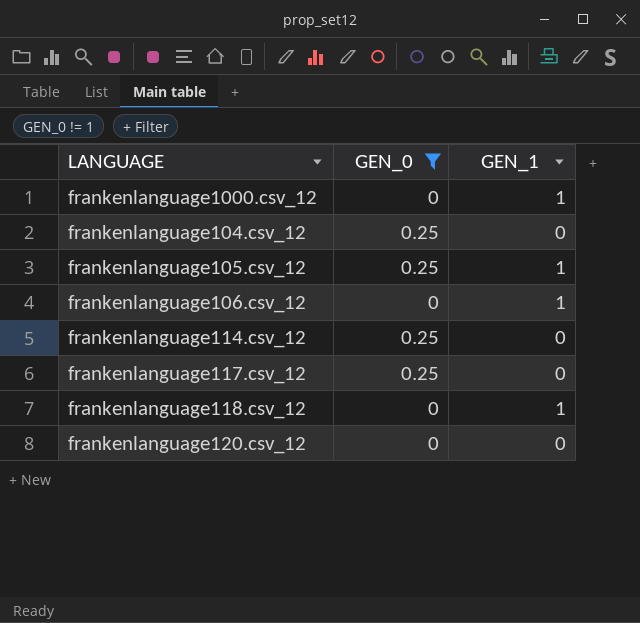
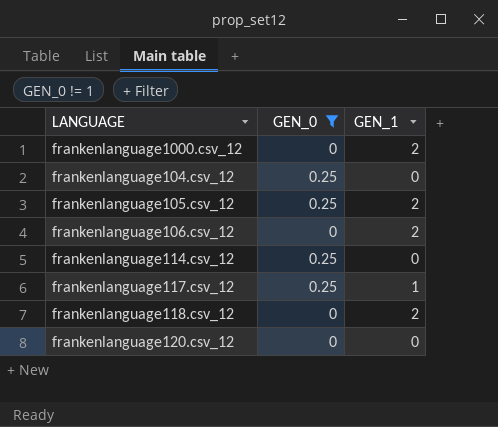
frankenlanguage1000.csv_12 | GEN_1: 1 -> 2
frankenlanguage105.csv_12 | GEN_1: 1 -> 2
frankenlanguage106.csv_12 | GEN_1: 1 -> 2
frankenlanguage117.csv_12 | GEN_1: 0 -> 1
frankenlanguage118.csv_12 | GEN_1: 1 -> 2

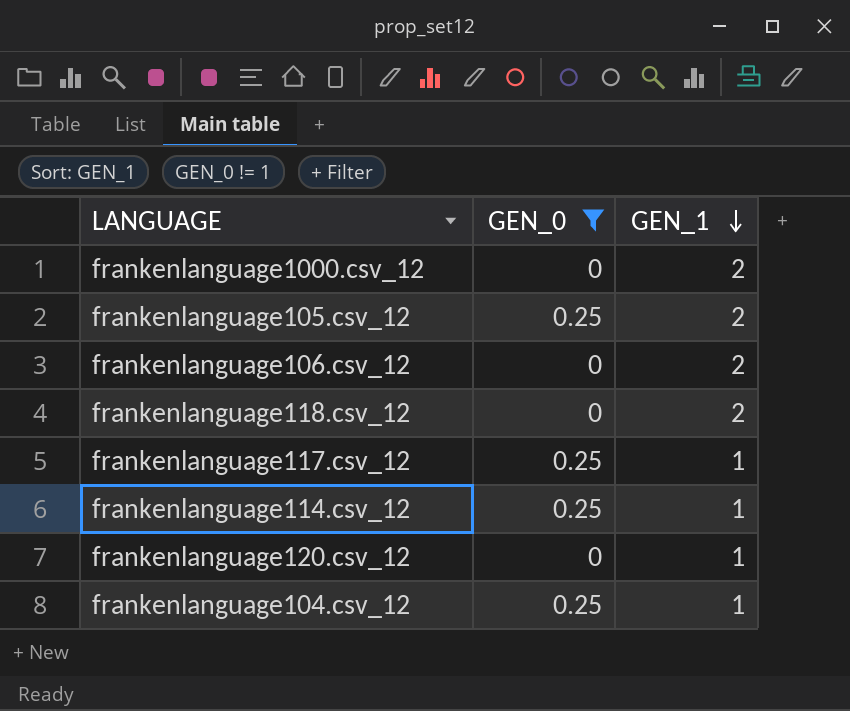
row order: none -> GEN_1 descending
frankenlanguage114.csv_12 | GEN_1: 0 -> 1
frankenlanguage120.csv_12 | GEN_1: 0 -> 1
frankenlanguage104.csv_12 | GEN_1: 0 -> 1

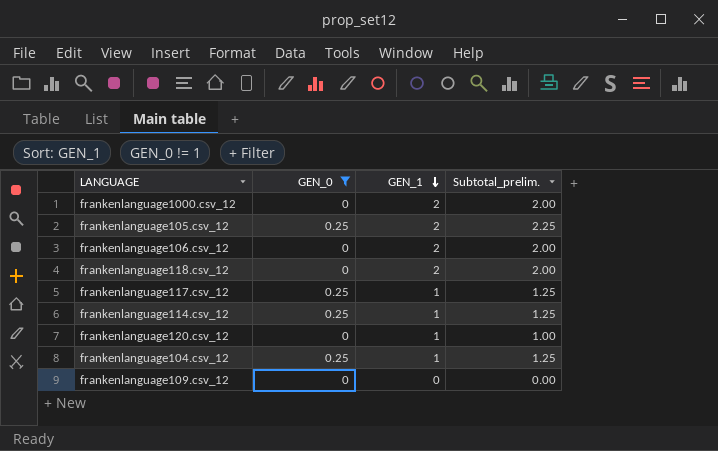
column Subtotal_prelim. | formula: none -> [GEN_0] + [GEN_1]
row frankenlanguage109.csv_12: none -> 0 | 0 | 0.00

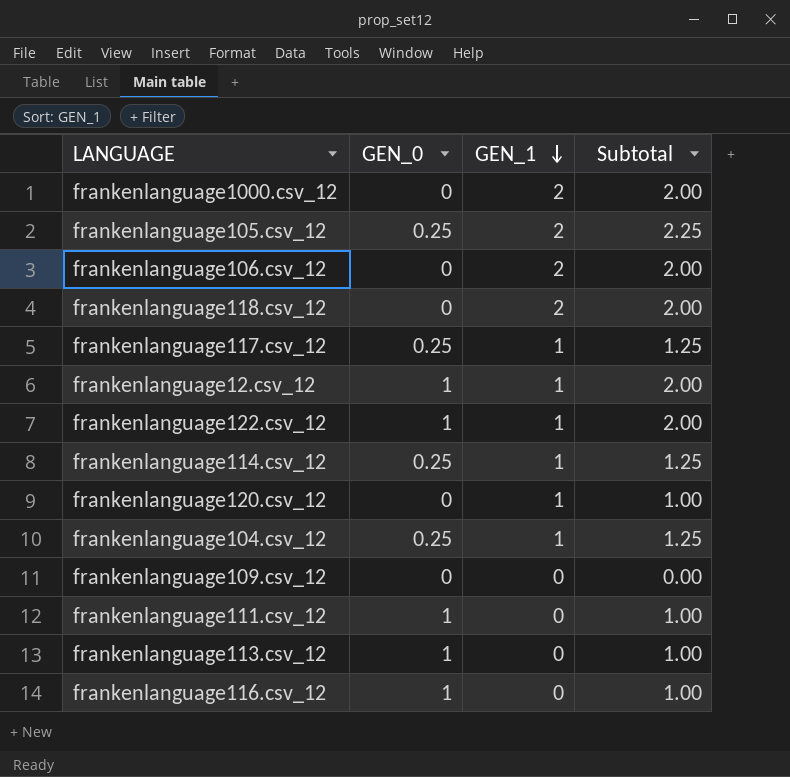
filter: GEN_0 != 1 -> none
column name: Subtotal_prelim. -> Subtotal

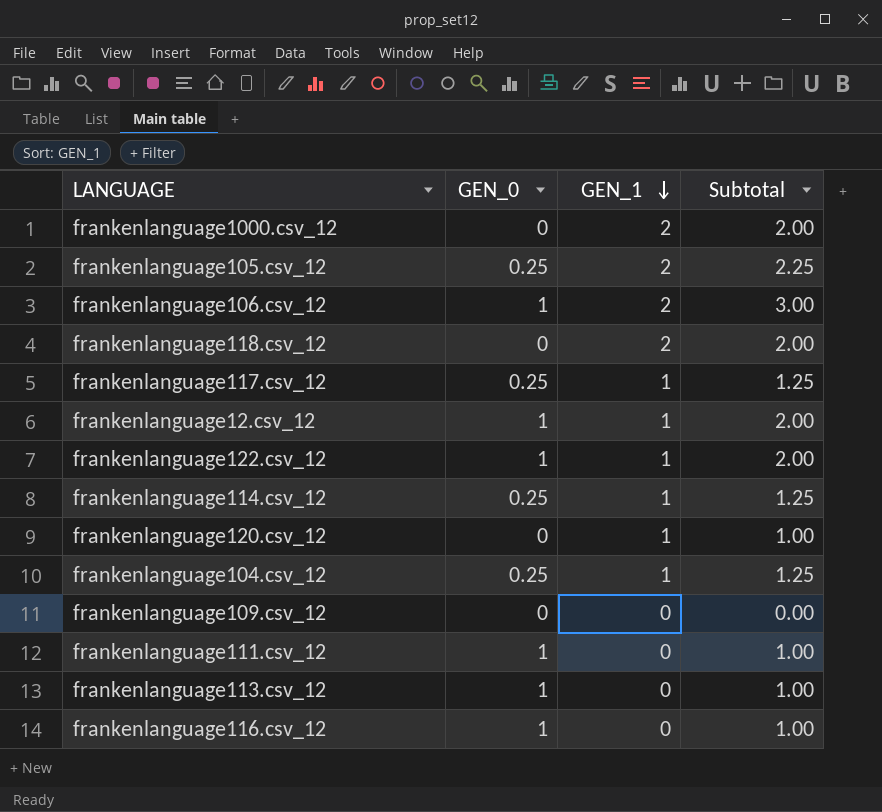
frankenlanguage106.csv_12 | GEN_0: 0 -> 1
frankenlanguage106.csv_12 | Subtotal: 2.00 -> 3.00

